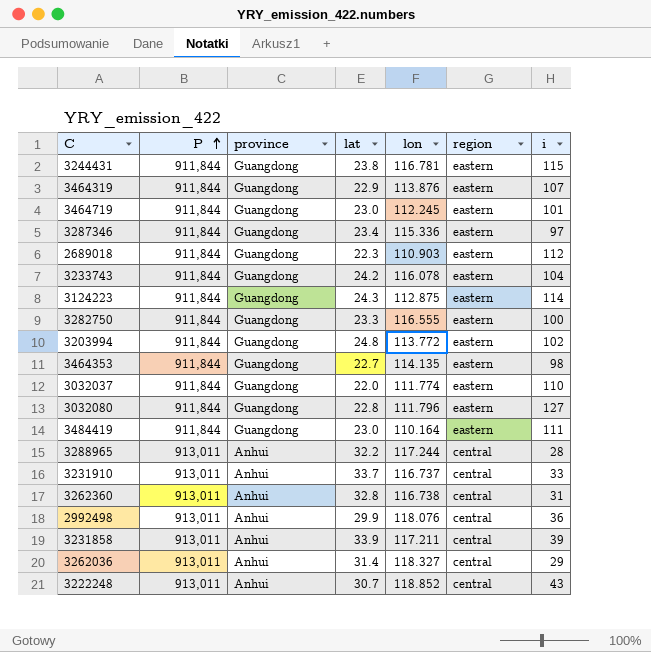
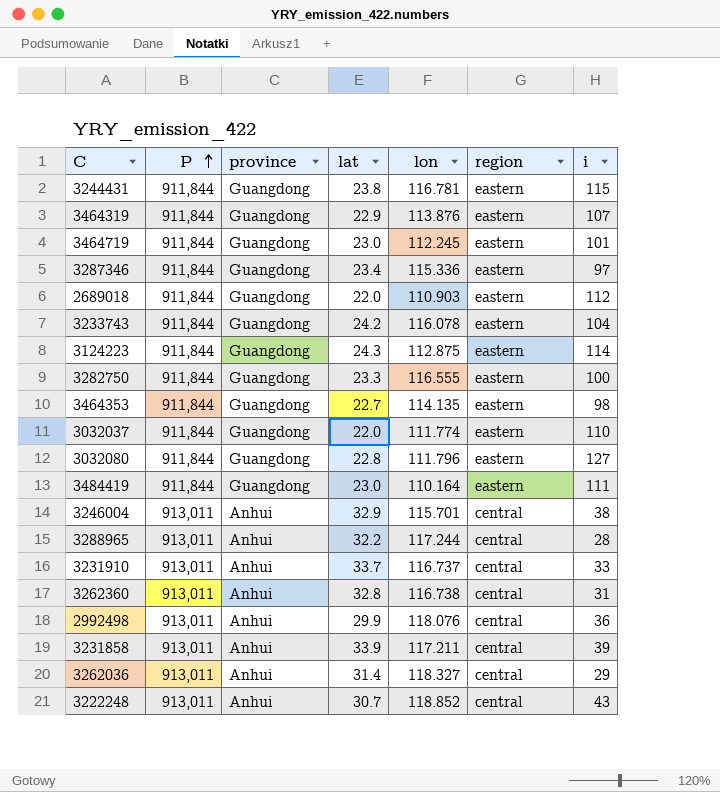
row 3203994: 911,844 | Guangdong | 24.8 | 113.772 | eastern | 102 -> none
2689018 | lat: 22.3 -> 22.0
row 3246004: none -> 913,011 | Anhui | 32.9 | 115.701 | central | 38

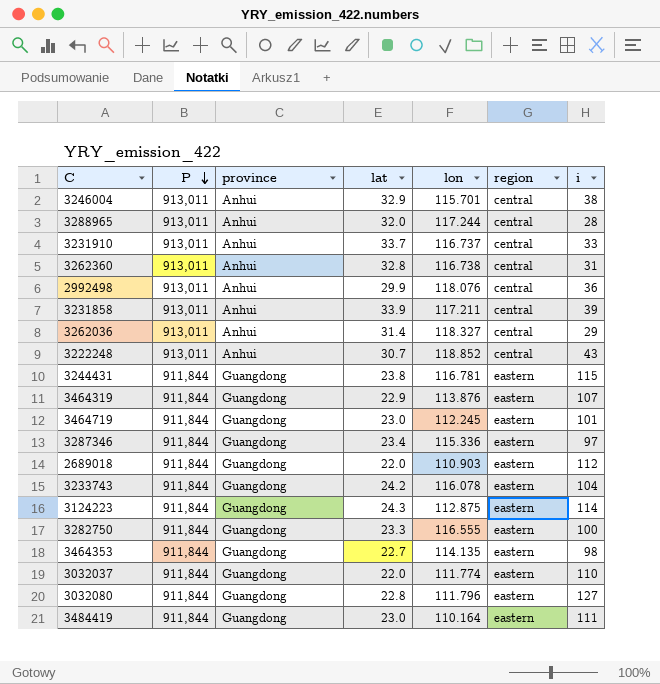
row order: P ascending -> P descending
3288965 | lat: 32.2 -> 32.0

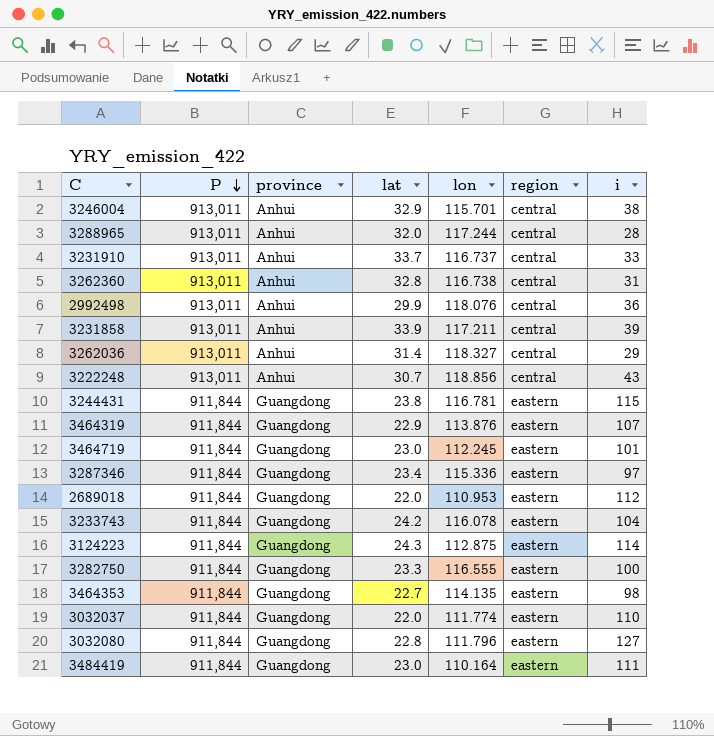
3222248 | lon: 118.852 -> 118.856
2689018 | lon: 110.903 -> 110.953

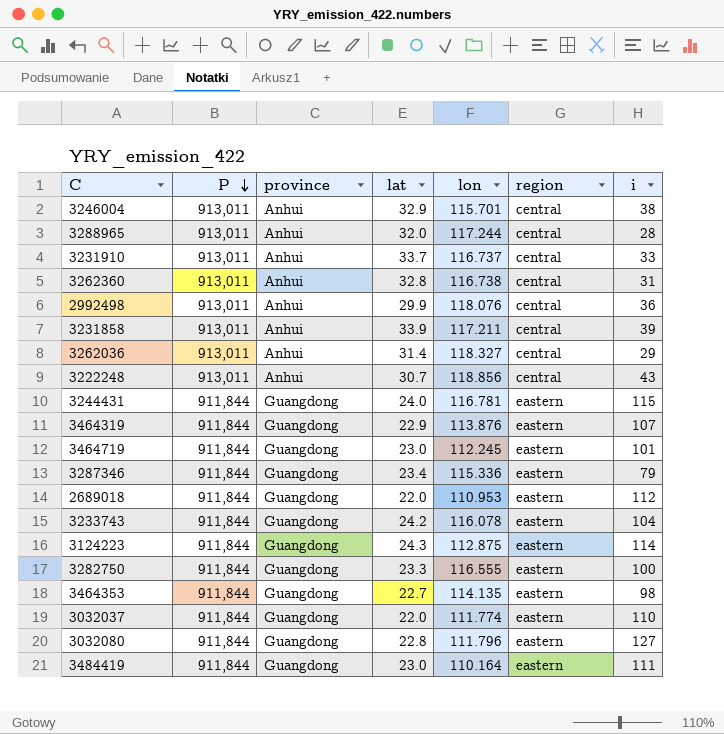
3244431 | lat: 23.8 -> 24.0
3287346 | i: 97 -> 79

